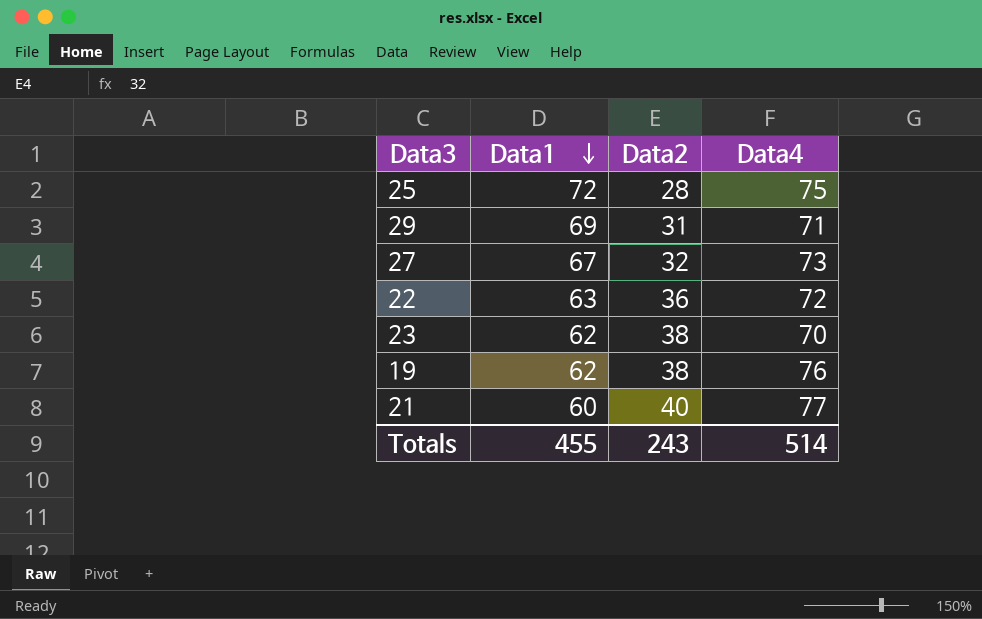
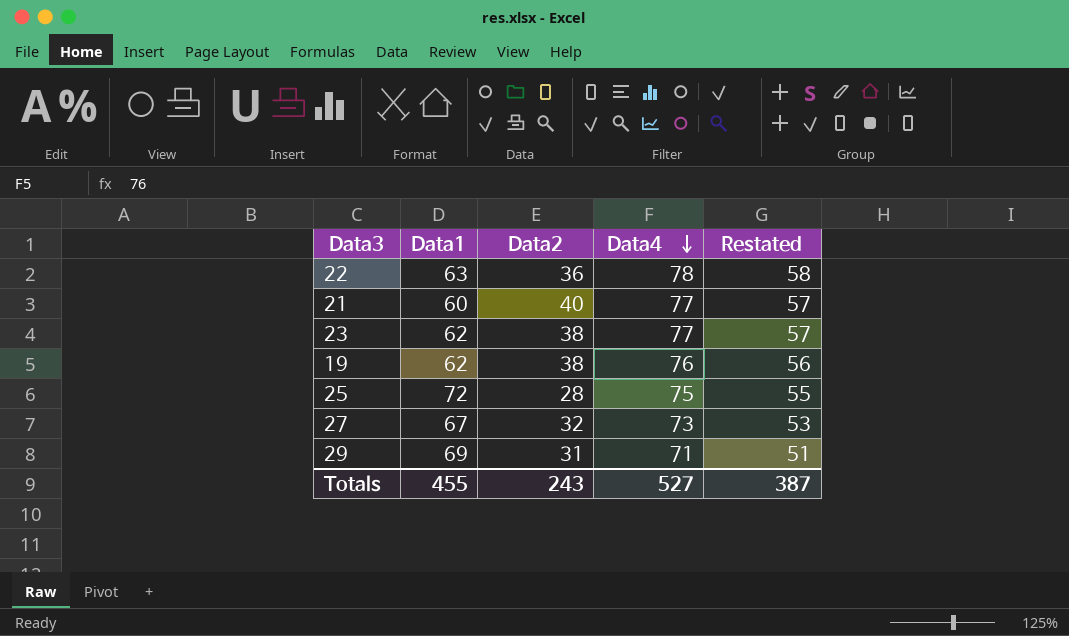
row order: Data1 descending -> Data4 descending
column Restated | formula: none -> [Data4] - 20
22 | Data4: 72 -> 78
23 | Data4: 70 -> 77
Totals | Data4: 514 -> 527

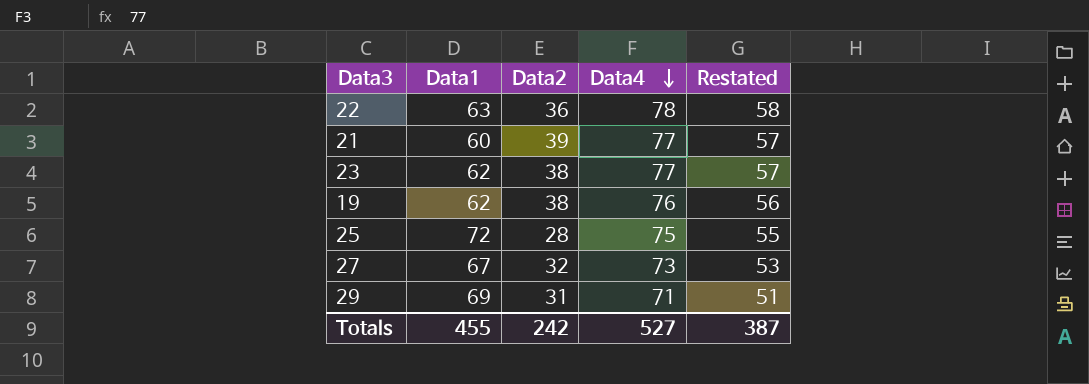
21 | Data2: 40 -> 39
Totals | Data2: 243 -> 242

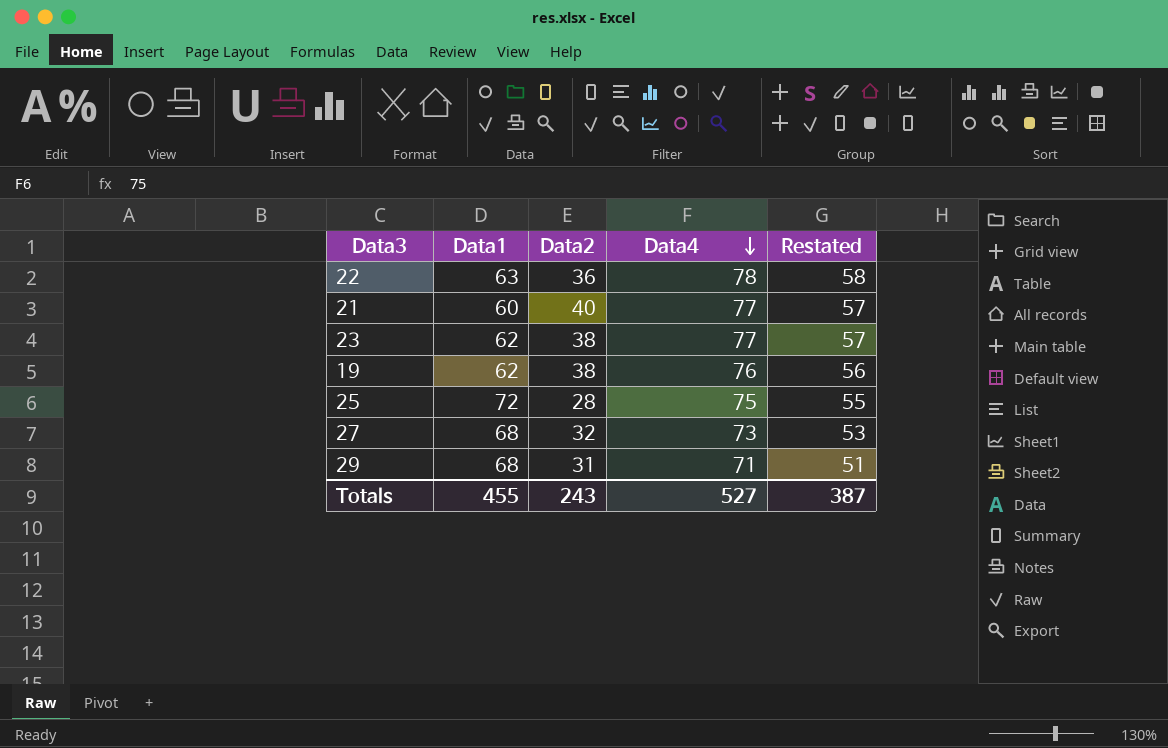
21 | Data2: 39 -> 40
27 | Data1: 67 -> 68
29 | Data1: 69 -> 68
Totals | Data2: 242 -> 243

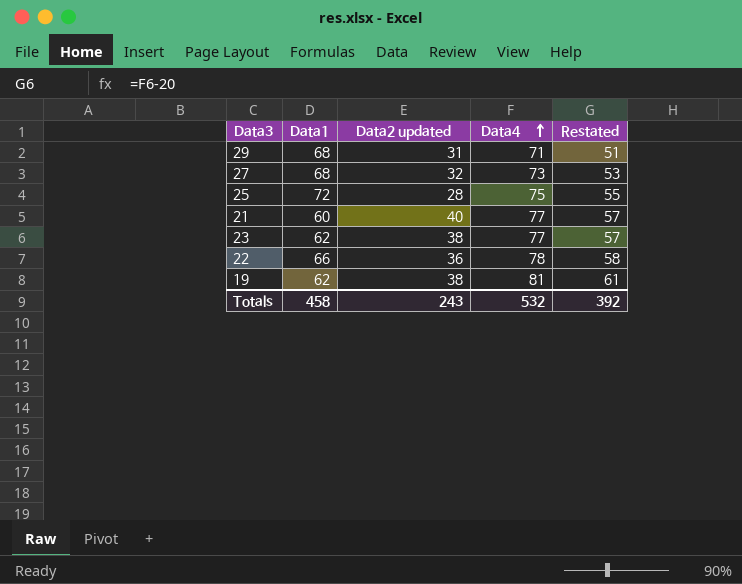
row order: Data4 descending -> Data4 ascending
column name: Data2 -> Data2 updated
22 | Data1: 63 -> 66
19 | Data4: 76 -> 81
19 | Restated: 56 -> 61
Totals | Data1: 455 -> 458
Totals | Data4: 527 -> 532
Totals | Restated: 387 -> 392

